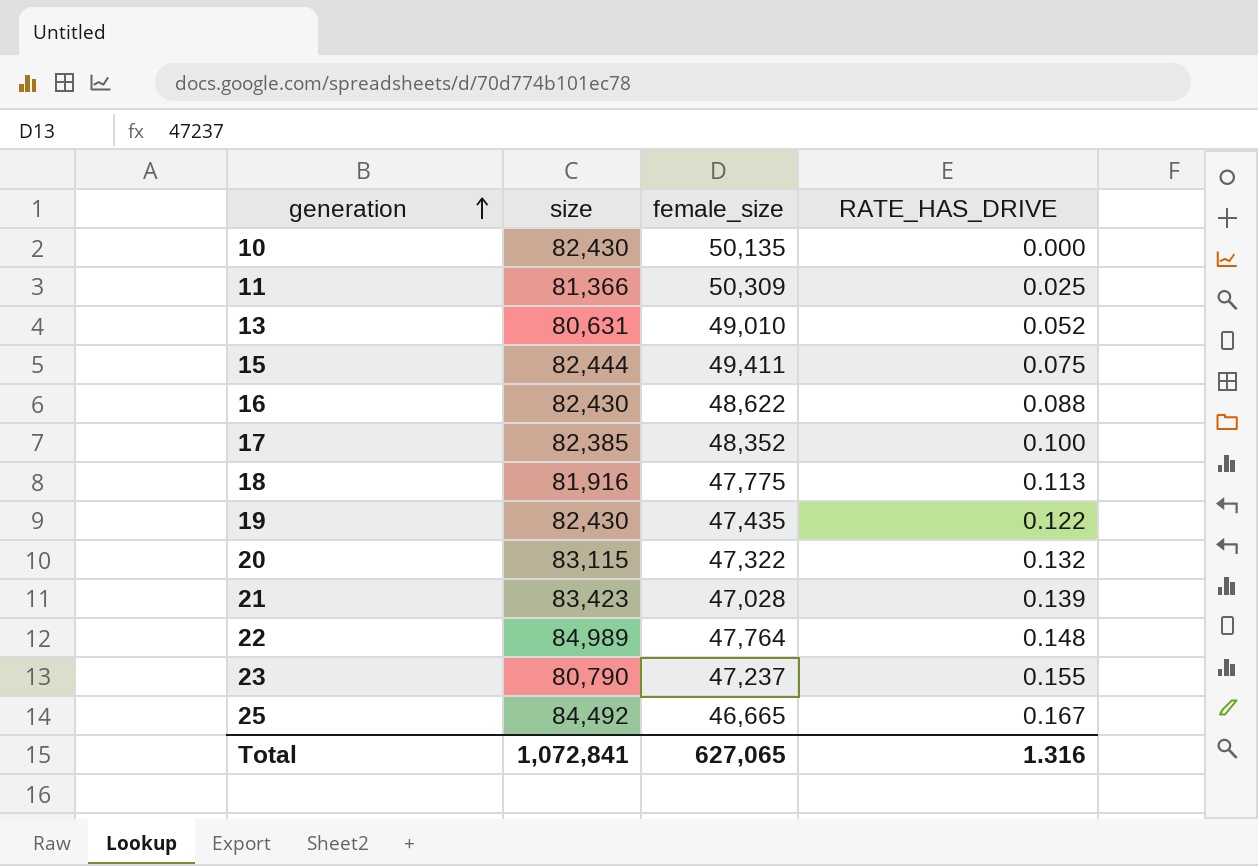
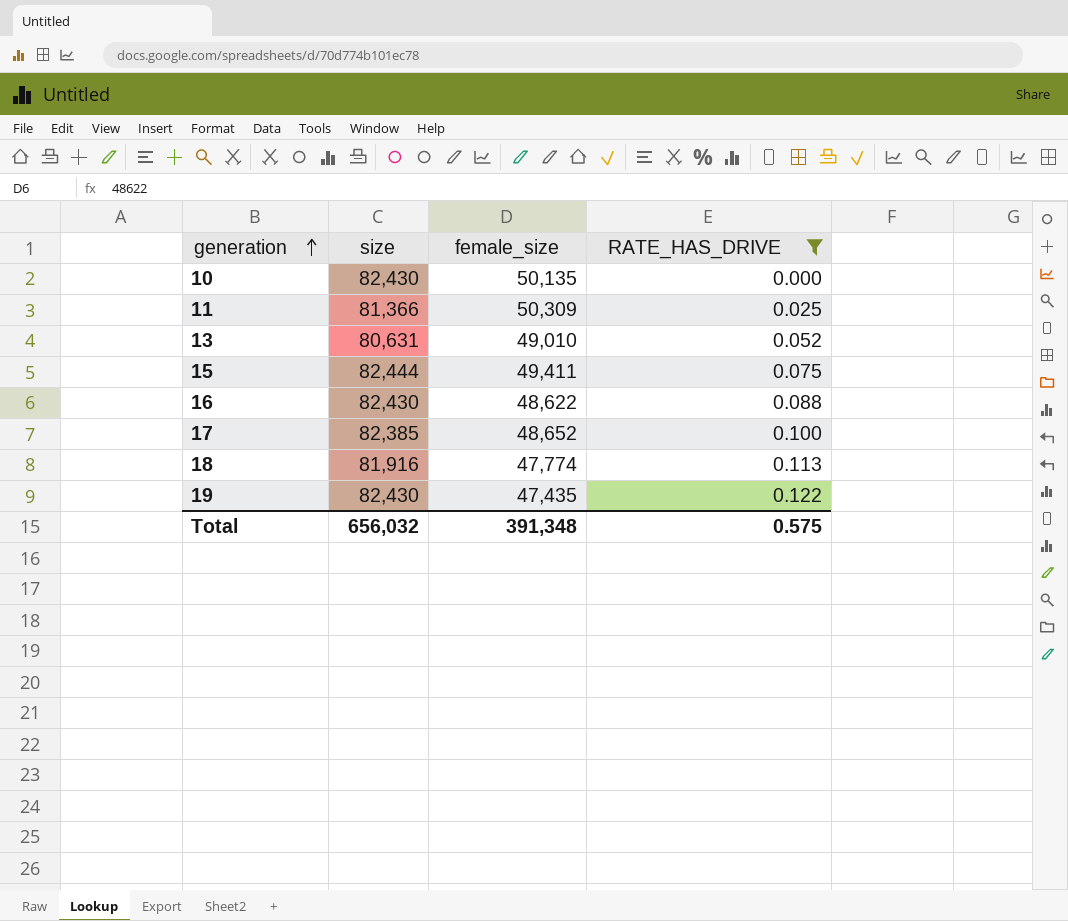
filter: none -> RATE_HAS_DRIVE <= 0.122
17 | female_size: 48,352 -> 48,652
18 | female_size: 47,775 -> 47,774
Total | size: 1,072,841 -> 656,032
Total | female_size: 627,065 -> 391,348
Total | RATE_HAS_DRIVE: 1.316 -> 0.575

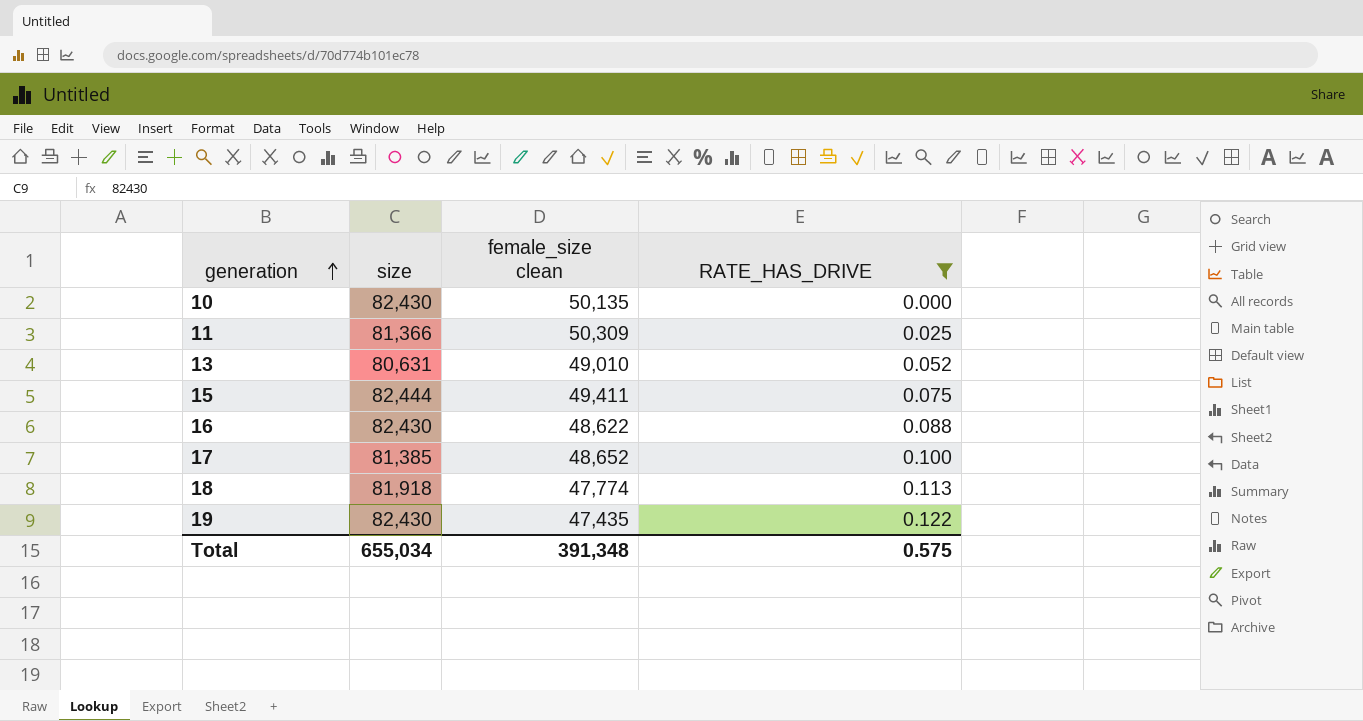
column name: female_size -> female_size clean
17 | size: 82,385 -> 81,385
18 | size: 81,916 -> 81,918
Total | size: 656,032 -> 655,034

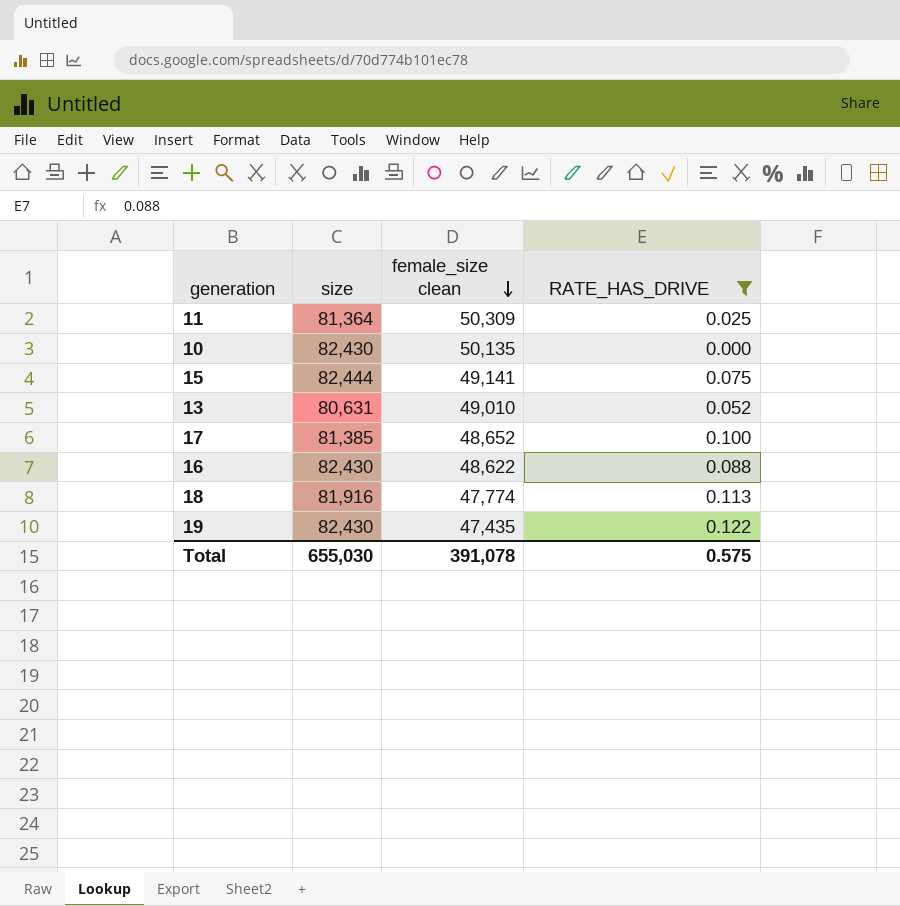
row order: generation ascending -> female_size clean descending
11 | size: 81,366 -> 81,364
15 | female_size clean: 49,411 -> 49,141
18 | size: 81,918 -> 81,916
Total | size: 655,034 -> 655,030
Total | female_size clean: 391,348 -> 391,078

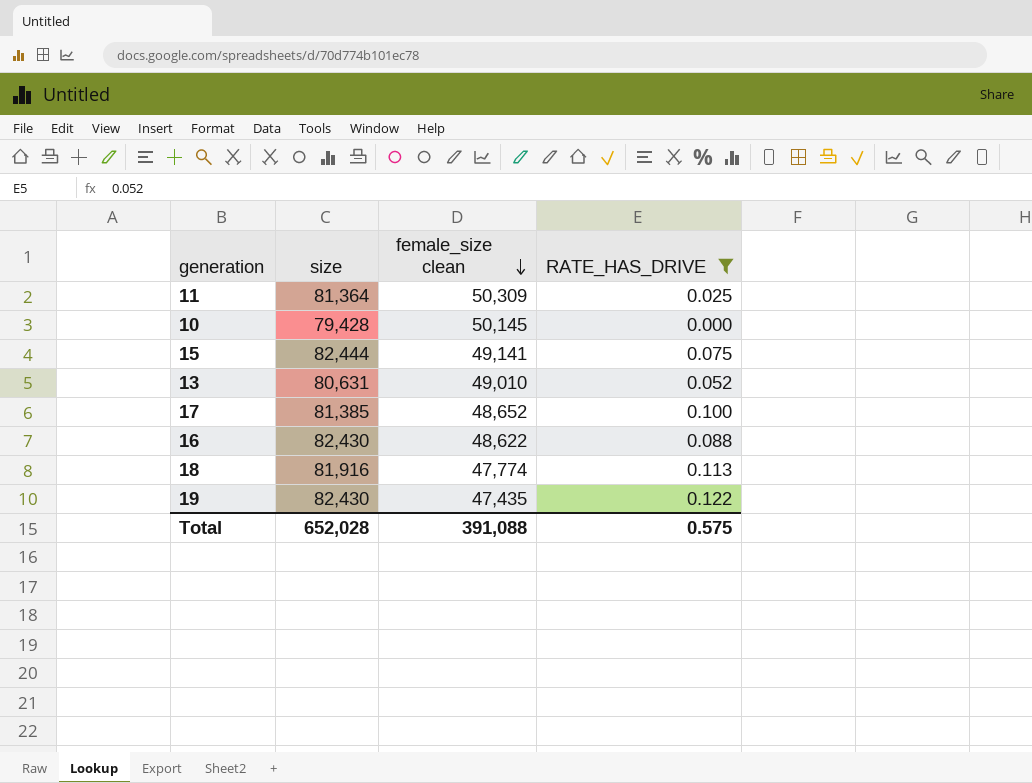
10 | size: 82,430 -> 79,428
10 | female_size clean: 50,135 -> 50,145
Total | size: 655,030 -> 652,028
Total | female_size clean: 391,078 -> 391,088

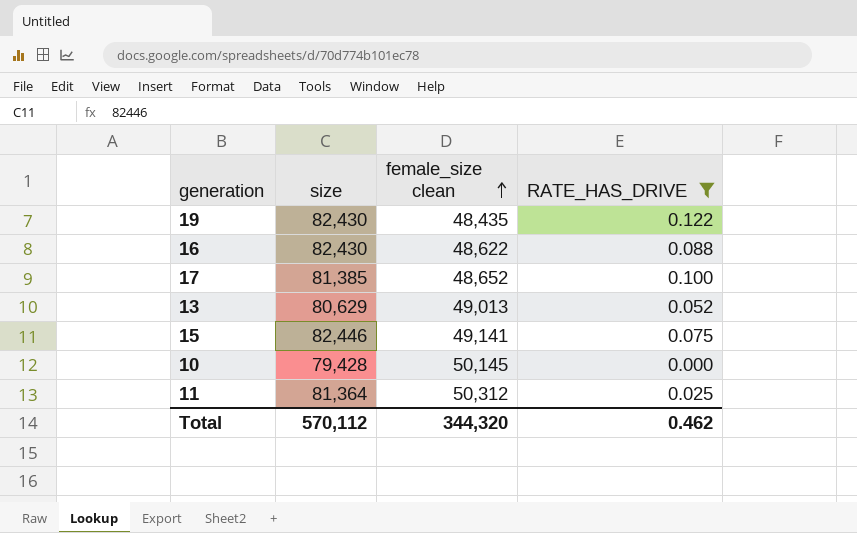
row order: female_size clean descending -> female_size clean ascending
row 18: 81,916 | 47,774 | 0.113 -> none
19 | female_size clean: 47,435 -> 48,435
13 | size: 80,631 -> 80,629
13 | female_size clean: 49,010 -> 49,013
15 | size: 82,444 -> 82,446
11 | female_size clean: 50,309 -> 50,312
Total | size: 652,028 -> 570,112
Total | female_size clean: 391,088 -> 344,320
Total | RATE_HAS_DRIVE: 0.575 -> 0.462

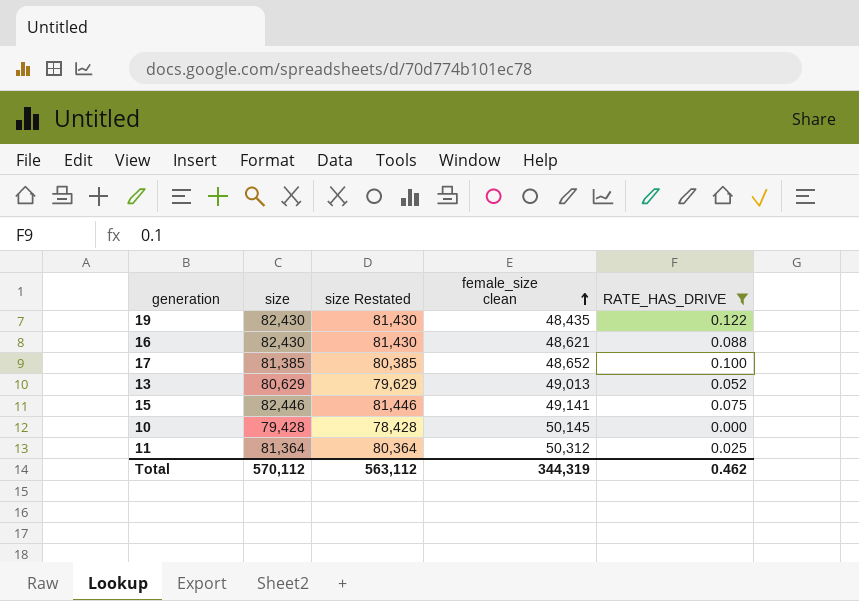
column size Restated | formula: none -> [size] - 1000
16 | female_size clean: 48,622 -> 48,621
Total | female_size clean: 344,320 -> 344,319

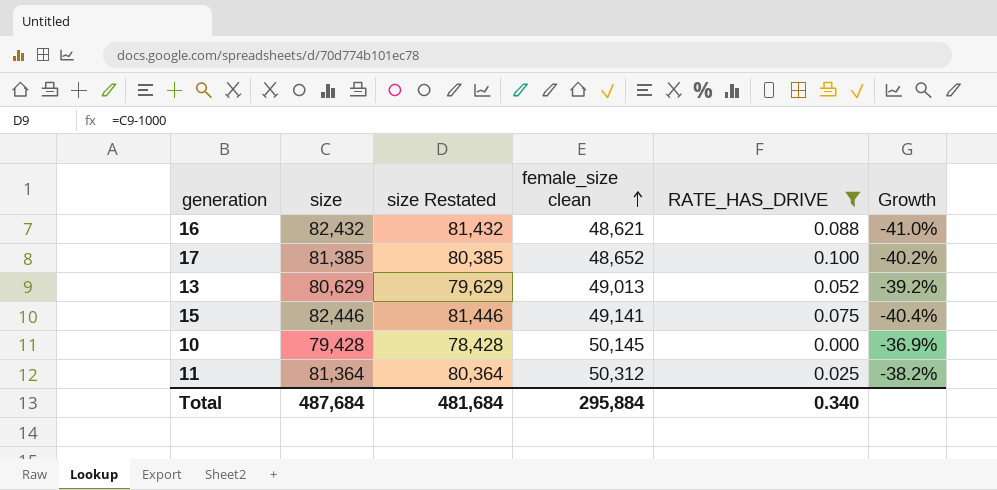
column Growth | formula: none -> ([female_size clean] - [size]) / [size]
row 19: 82,430 | 81,430 | 48,435 | 0.122 -> none
16 | size: 82,430 -> 82,432
16 | size Restated: 81,430 -> 81,432
Total | size: 570,112 -> 487,684
Total | size Restated: 563,112 -> 481,684
Total | female_size clean: 344,319 -> 295,884
Total | RATE_HAS_DRIVE: 0.462 -> 0.340

